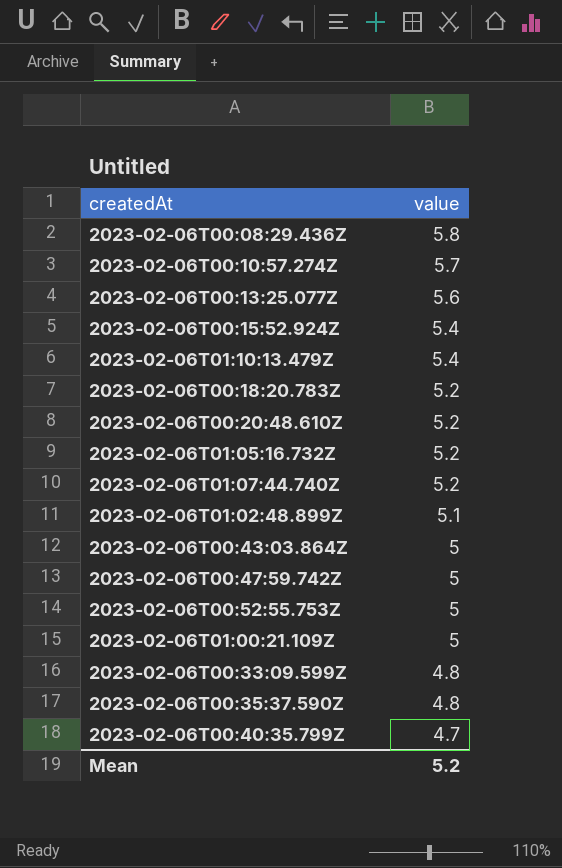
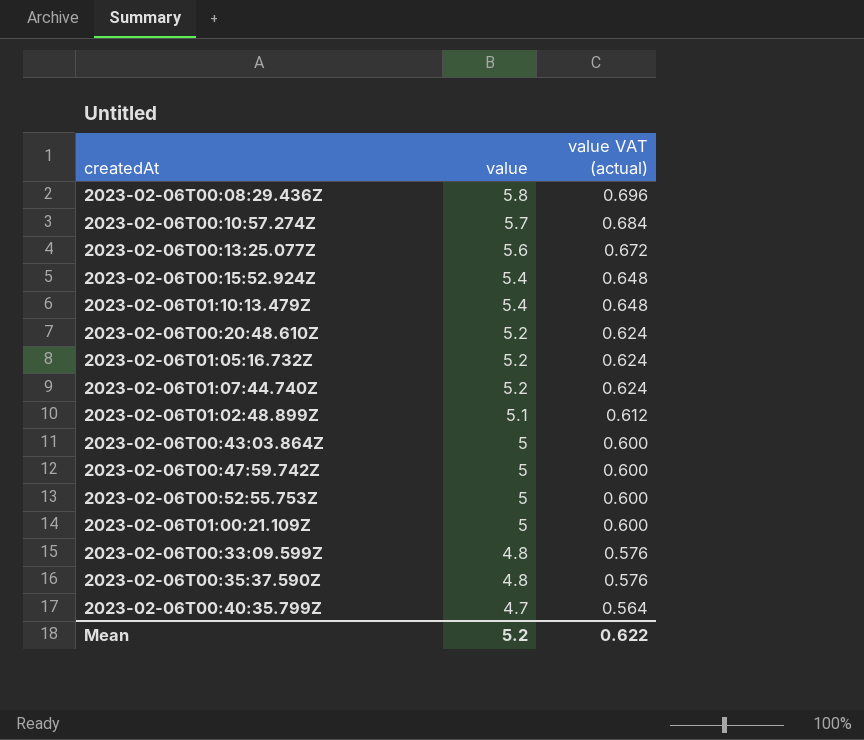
column value VAT (actual) | formula: none -> [value] * 0.12
row 2023-02-06T00:18:20.783Z: 5.2 -> none

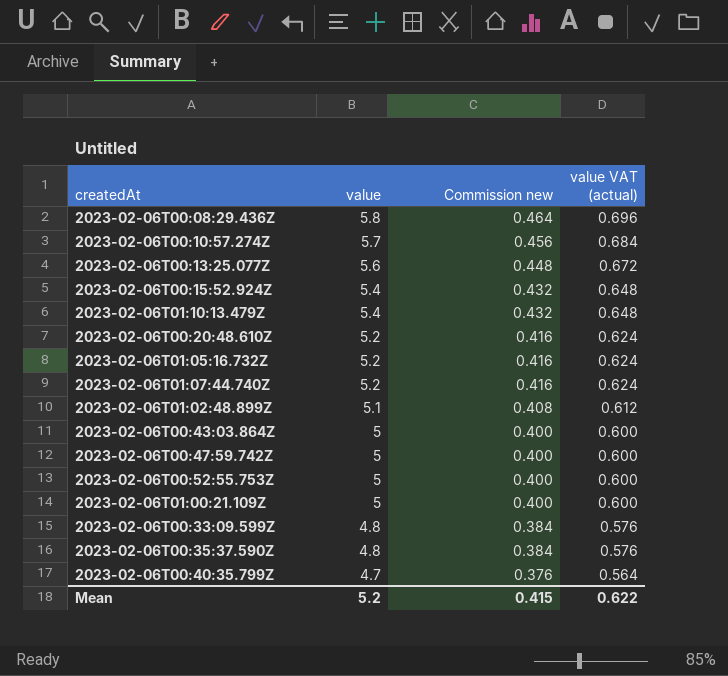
column Commission new | formula: none -> [value] * 0.08

